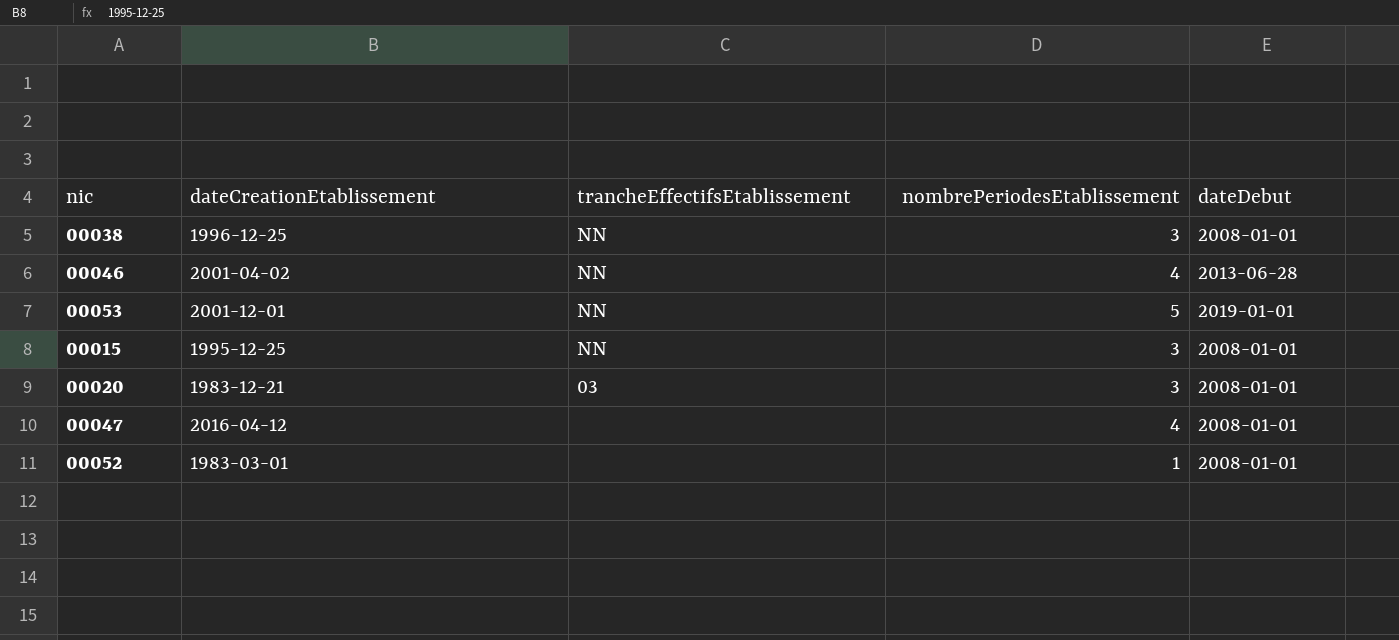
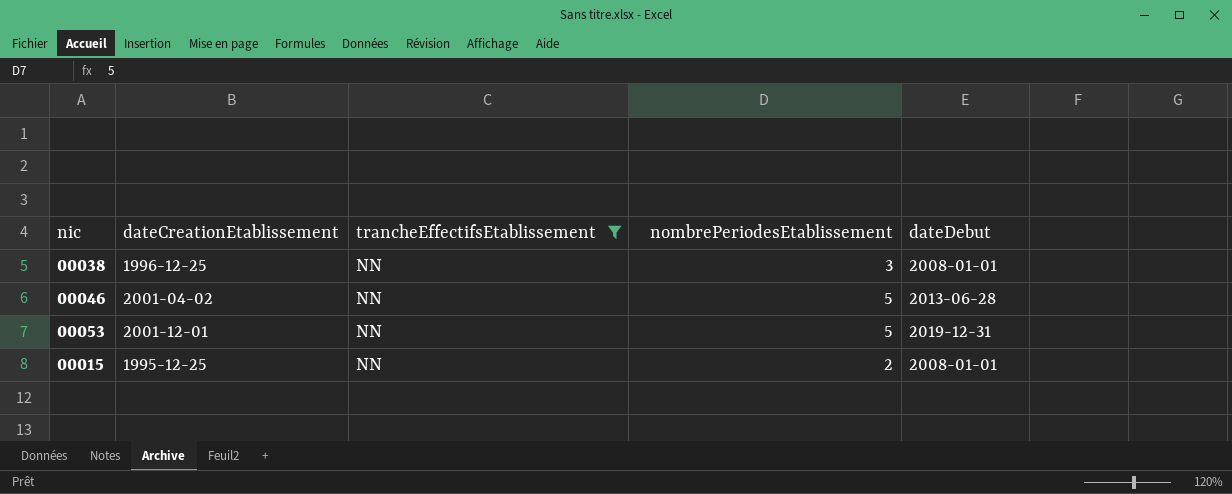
filter: none -> trancheEffectifsEtablissement = NN
00046 | nombrePeriodesEtablissement: 4 -> 5
00053 | dateDebut: 2019-01-01 -> 2019-12-31
00015 | nombrePeriodesEtablissement: 3 -> 2

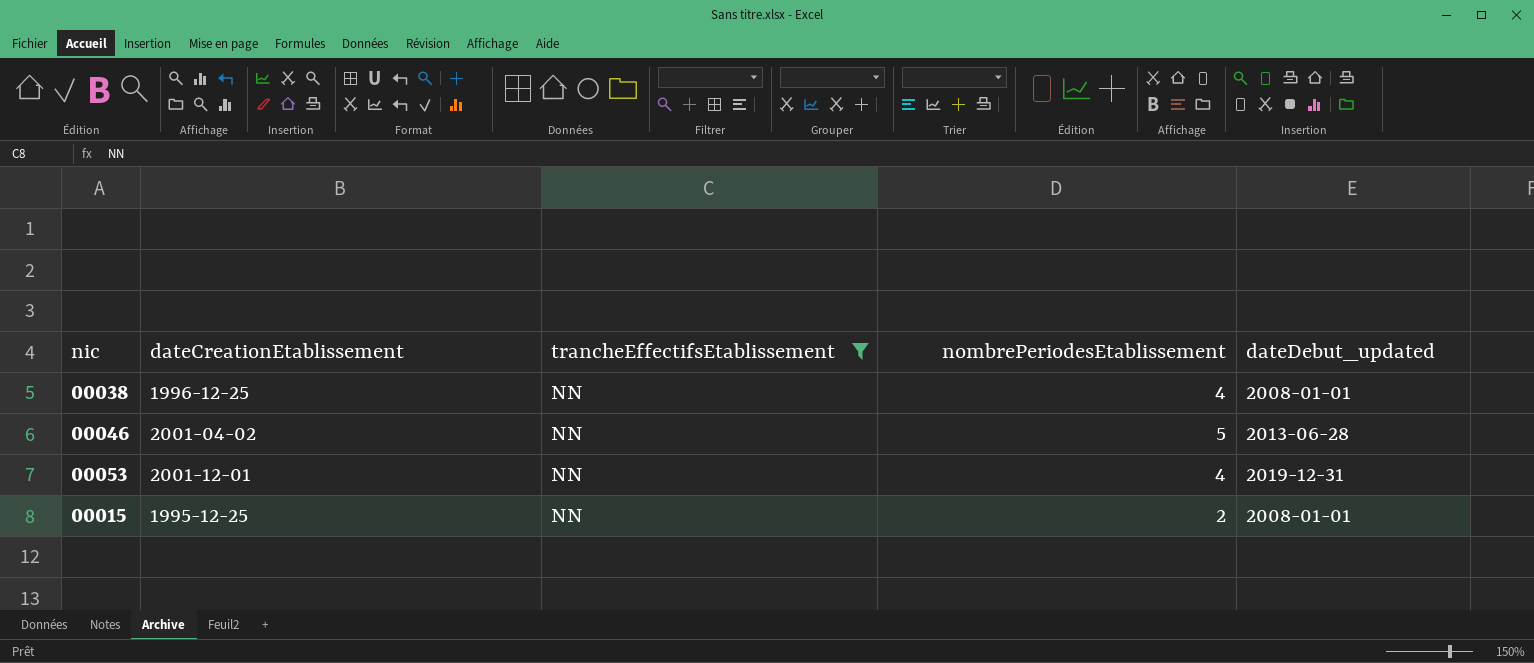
column name: dateDebut -> dateDebut_updated
00038 | nombrePeriodesEtablissement: 3 -> 4
00053 | nombrePeriodesEtablissement: 5 -> 4

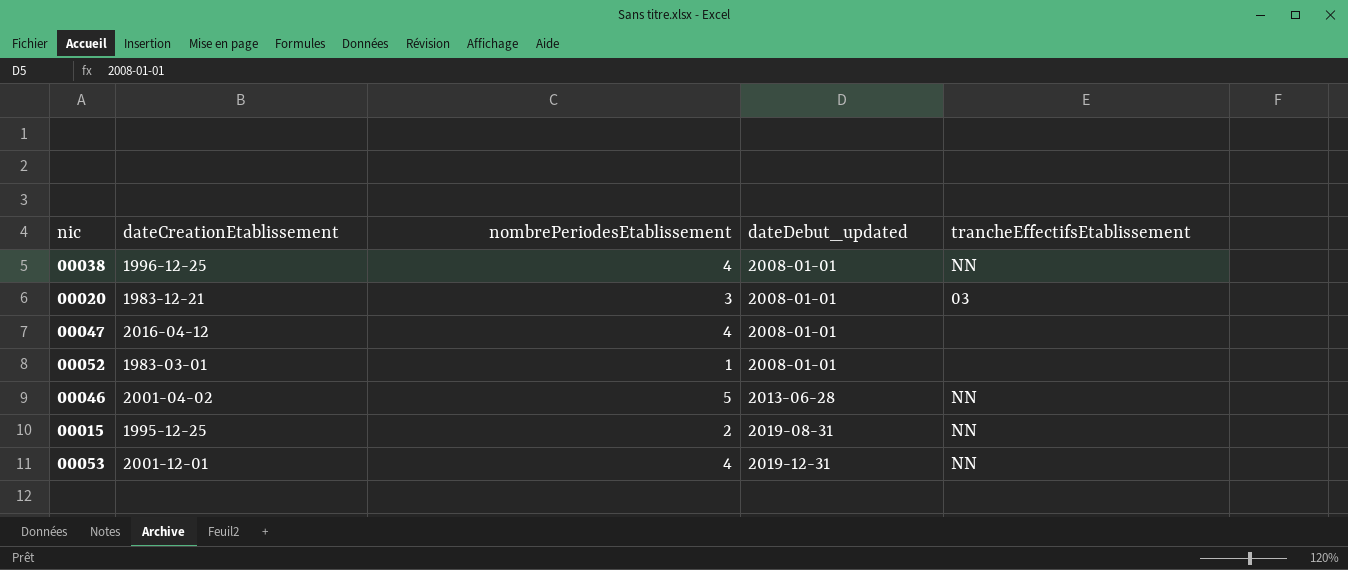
filter: trancheEffectifsEtablissement = NN -> none
row order: none -> dateDebut_updated ascending
column trancheEffectifsEtablissement | position: 3 -> 5
00015 | dateDebut_updated: 2008-01-01 -> 2019-08-31

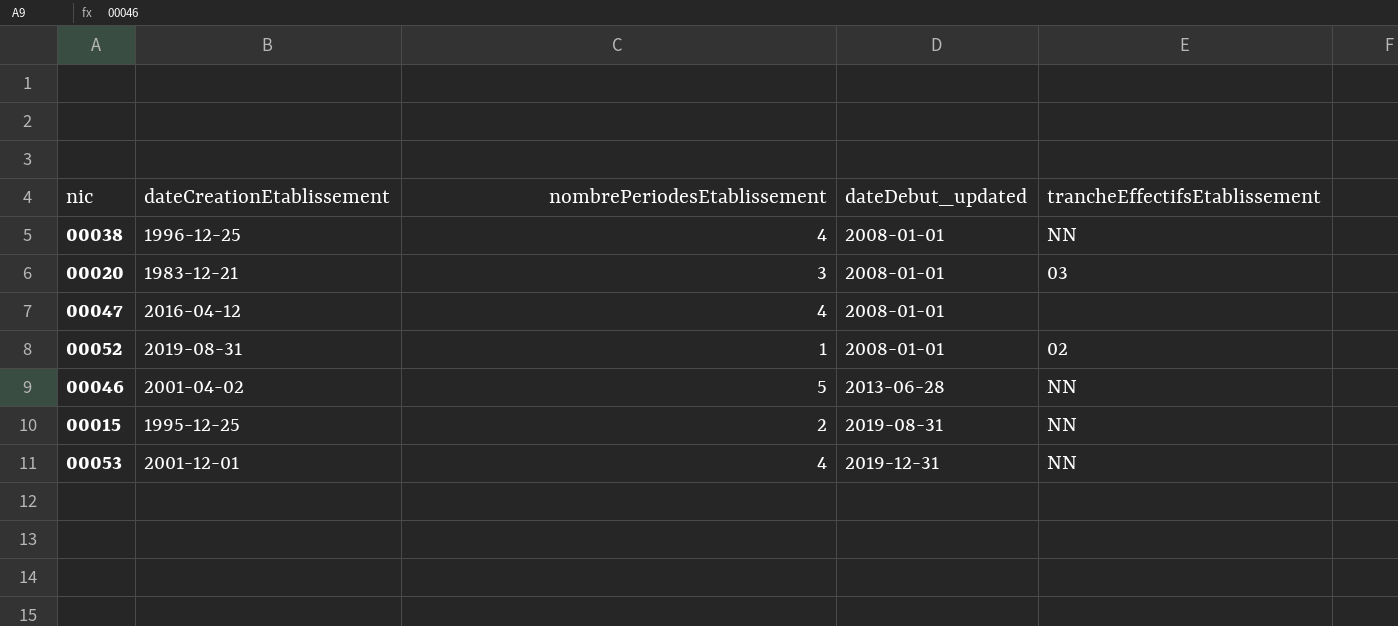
00052 | dateCreationEtablissement: 1983-03-01 -> 2019-08-31
00052 | trancheEffectifsEtablissement: none -> 02

